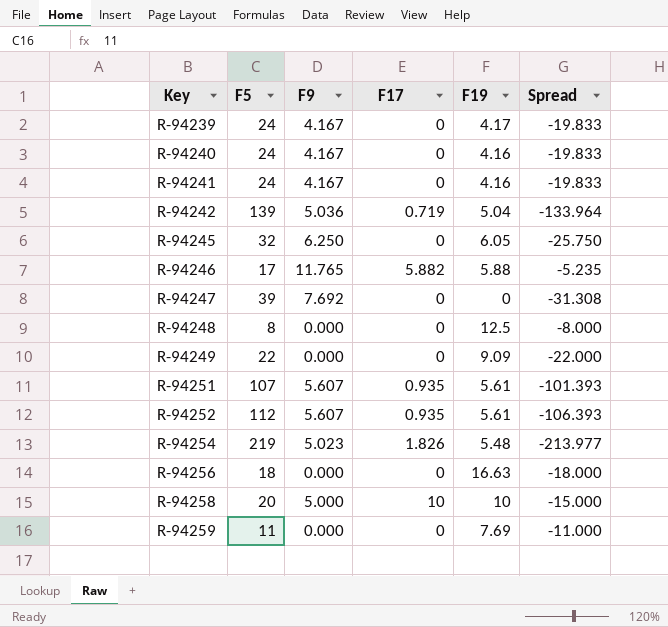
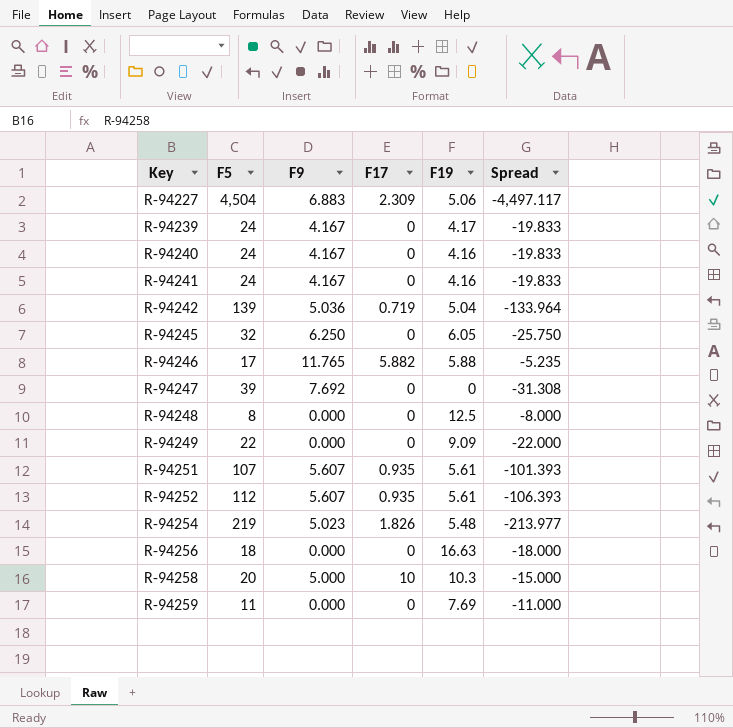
row R-94227: none -> 4,504 | 6.883 | 2.309 | 5.06 | -4,497.117
R-94258 | F19: 10 -> 10.3

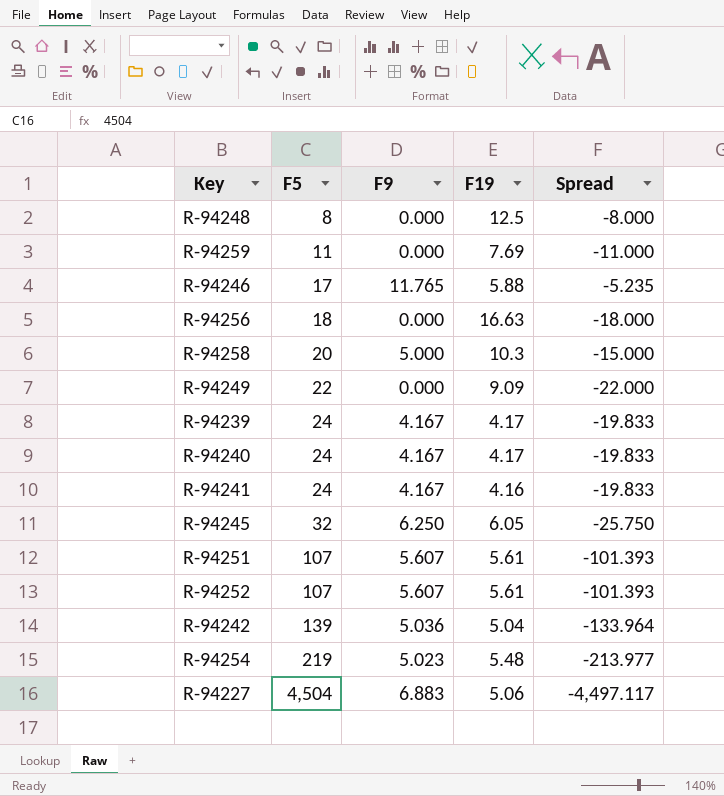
row order: Key ascending -> F5 ascending
column F17 | position: 4 -> none
row R-94247: 39 | 7.692 | 0 | 0 | -31.308 -> none
R-94240 | F19: 4.16 -> 4.17
R-94252 | F5: 112 -> 107
R-94252 | Spread: -106.393 -> -101.393

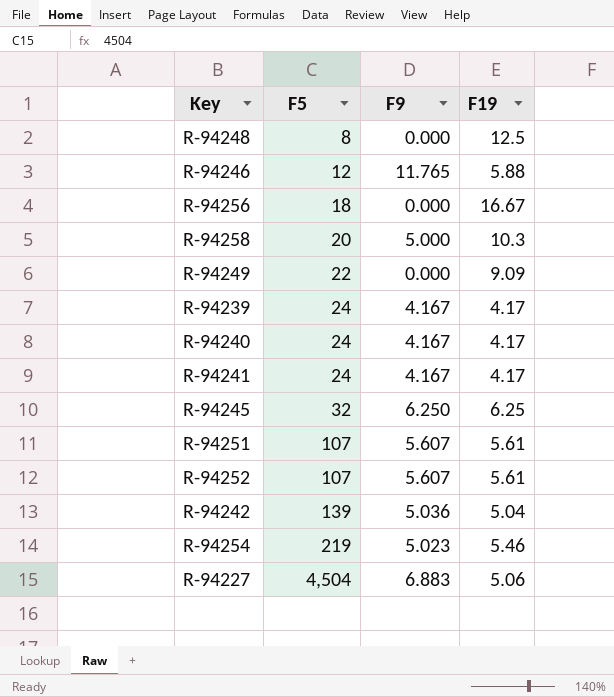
column Spread | formula: [F9] - [F5] -> none
row R-94259: 11 | 0.000 | 7.69 | -11.000 -> none
R-94246 | F5: 17 -> 12
R-94256 | F19: 16.63 -> 16.67
R-94241 | F19: 4.16 -> 4.17
R-94245 | F19: 6.05 -> 6.25
R-94254 | F19: 5.48 -> 5.46

